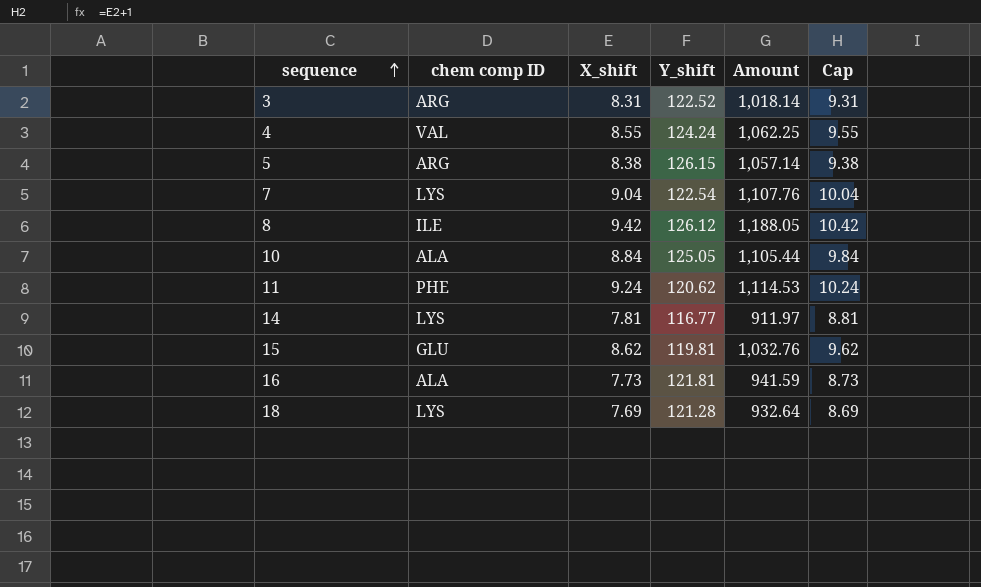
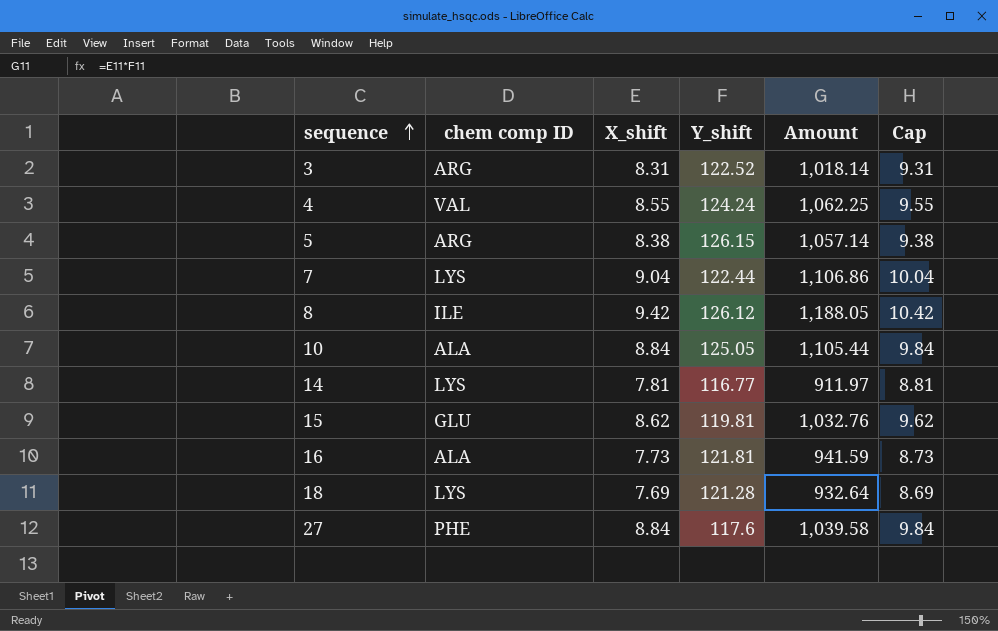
row 11: PHE | 9.24 | 120.62 | 1,114.53 | 10.24 -> none
7 | Y_shift: 122.54 -> 122.44
7 | Amount: 1,107.76 -> 1,106.86
row 27: none -> PHE | 8.84 | 117.6 | 1,039.58 | 9.84

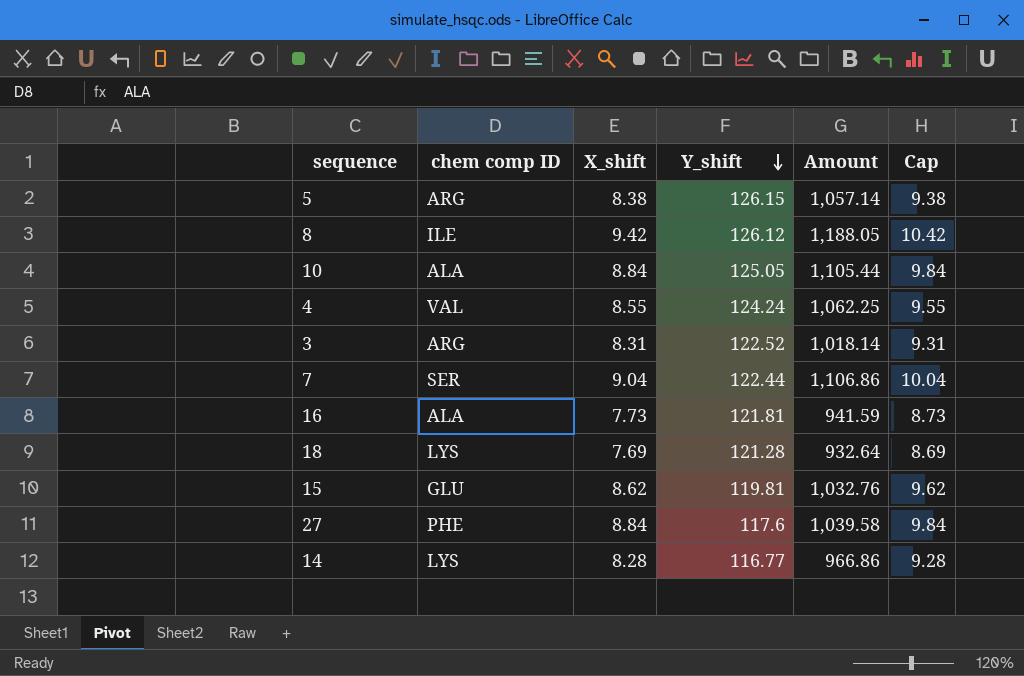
row order: sequence ascending -> Y_shift descending
7 | chem comp ID: LYS -> SER
14 | X_shift: 7.81 -> 8.28
14 | Amount: 911.97 -> 966.86
14 | Cap: 8.81 -> 9.28

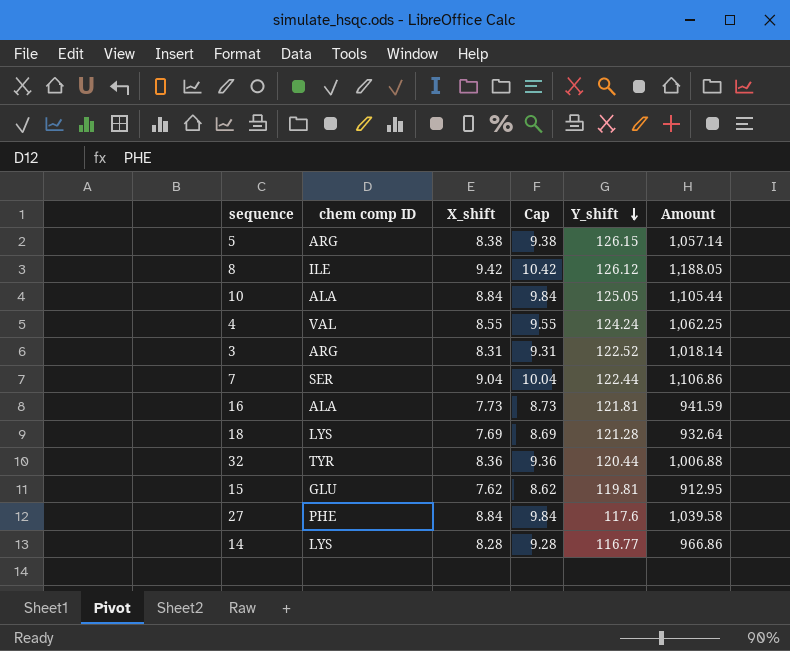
column Cap | position: 6 -> 4
row 32: none -> TYR | 8.36 | 9.36 | 120.44 | 1,006.88
15 | X_shift: 8.62 -> 7.62
15 | Cap: 9.62 -> 8.62
15 | Amount: 1,032.76 -> 912.95

